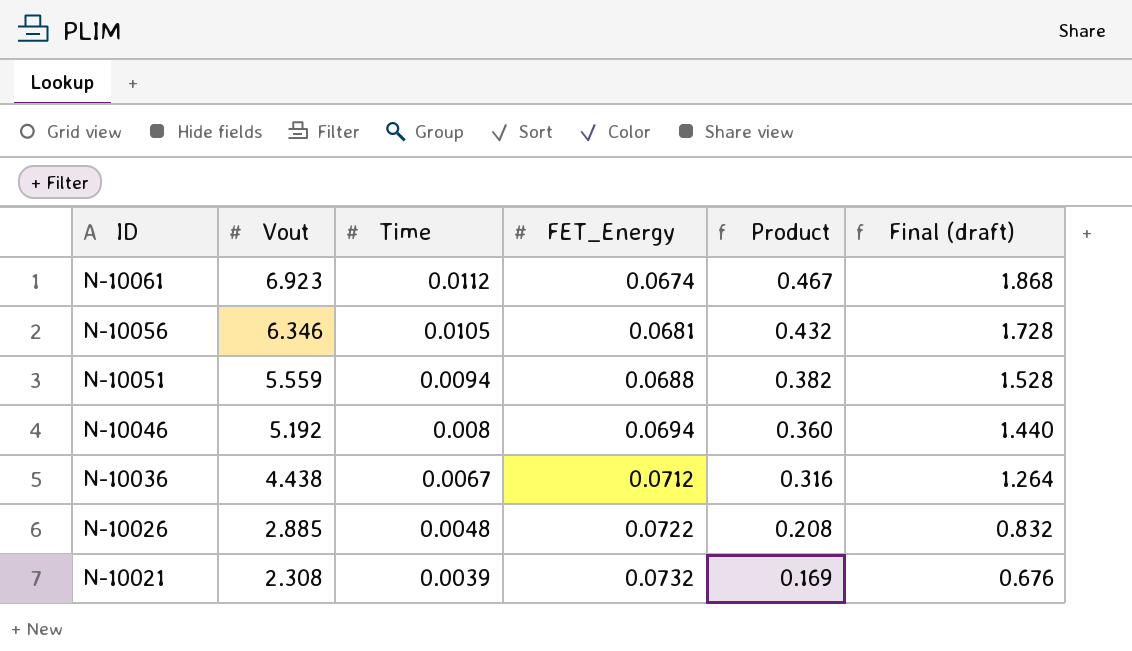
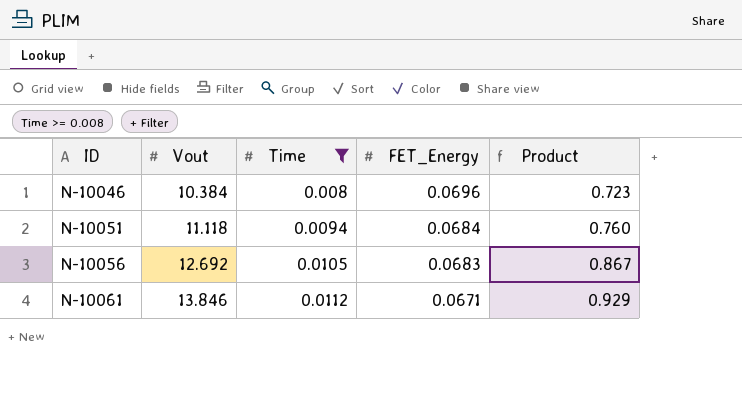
filter: none -> Time >= 0.008
row order: ID descending -> ID ascending
column Final (draft) | formula: [Product] * 4 -> none
N-10046 | Vout: 5.192 -> 10.384
N-10046 | FET_Energy: 0.0694 -> 0.0696
N-10046 | Product: 0.360 -> 0.723
N-10051 | Vout: 5.559 -> 11.118
N-10051 | FET_Energy: 0.0688 -> 0.0684
N-10051 | Product: 0.382 -> 0.760
N-10056 | Vout: 6.346 -> 12.692
N-10056 | FET_Energy: 0.0681 -> 0.0683
N-10056 | Product: 0.432 -> 0.867
N-10061 | Vout: 6.923 -> 13.846
N-10061 | FET_Energy: 0.0674 -> 0.0671
N-10061 | Product: 0.467 -> 0.929

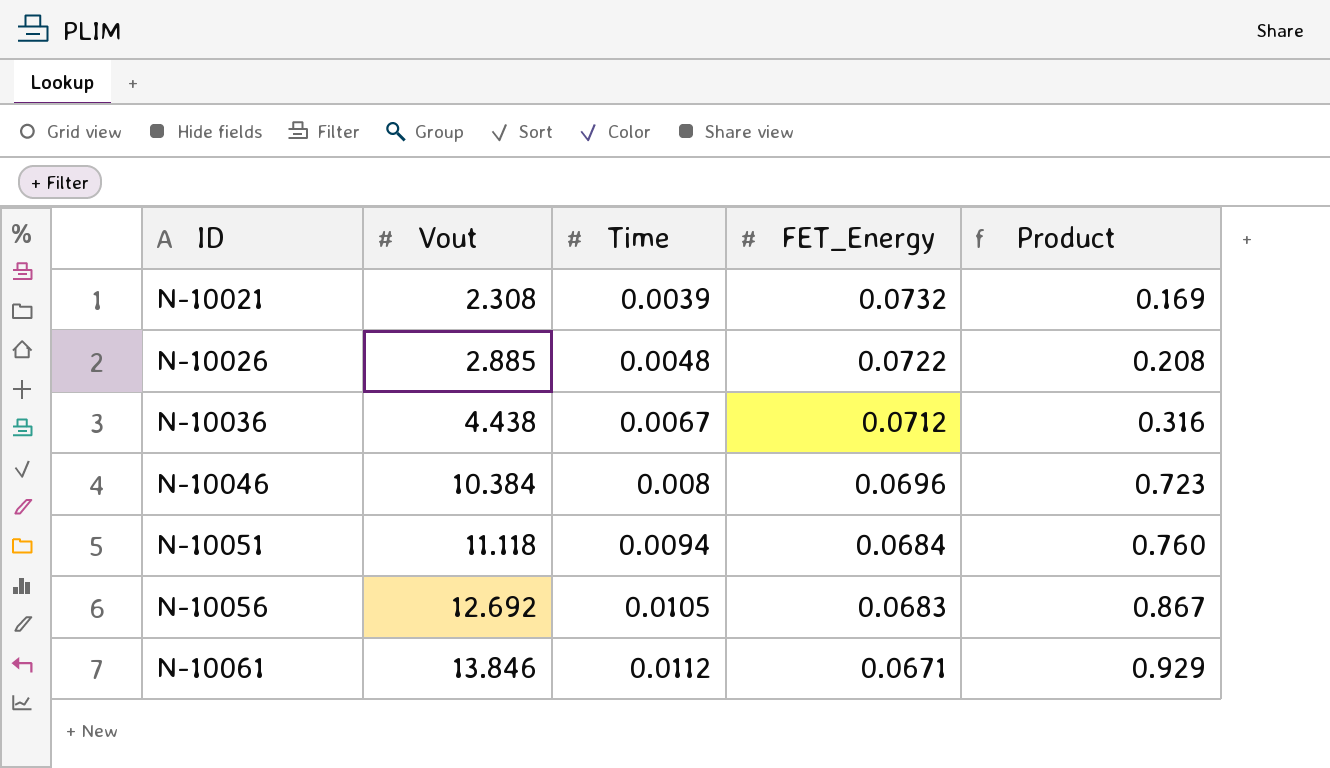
filter: Time >= 0.008 -> none

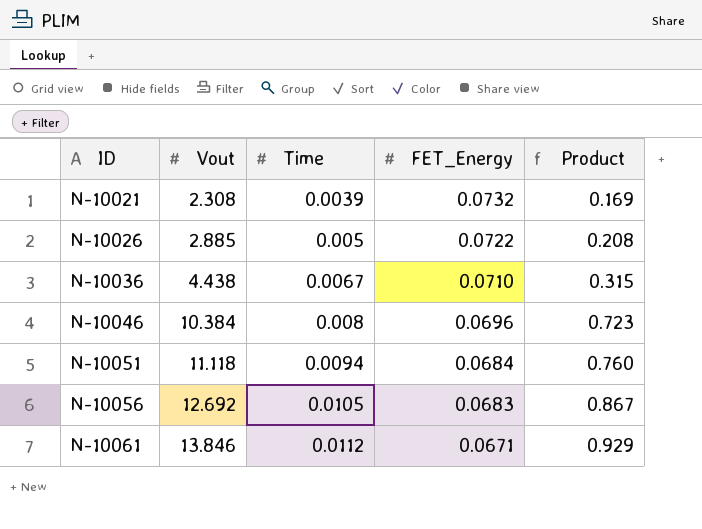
N-10026 | Time: 0.0048 -> 0.005
N-10036 | FET_Energy: 0.0712 -> 0.0710
N-10036 | Product: 0.316 -> 0.315

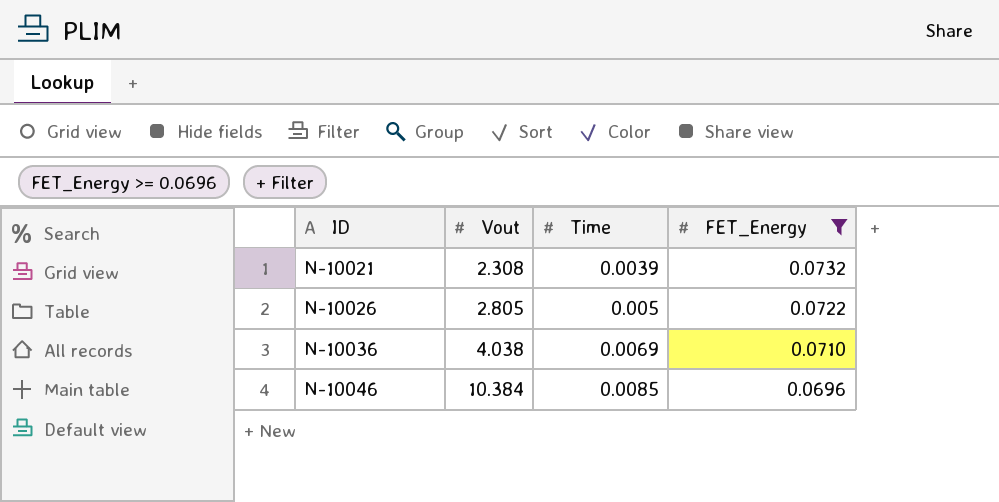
filter: none -> FET_Energy >= 0.0696
column Product | formula: [Vout] * [FET_Energy] -> none
N-10026 | Vout: 2.885 -> 2.805
N-10036 | Vout: 4.438 -> 4.038
N-10036 | Time: 0.0067 -> 0.0069
N-10046 | Time: 0.008 -> 0.0085

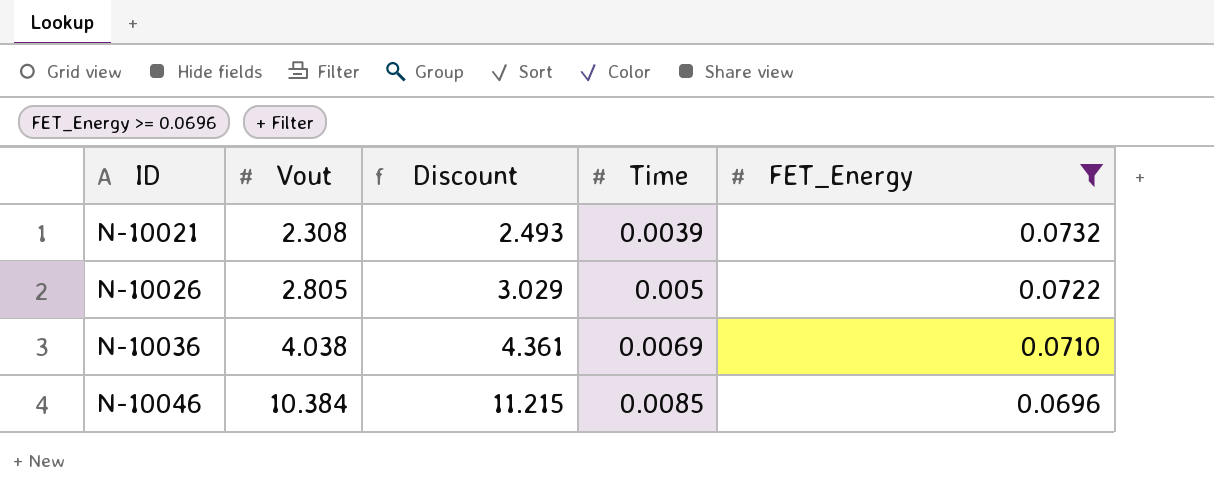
column Discount | formula: none -> [Vout] * 1.08

